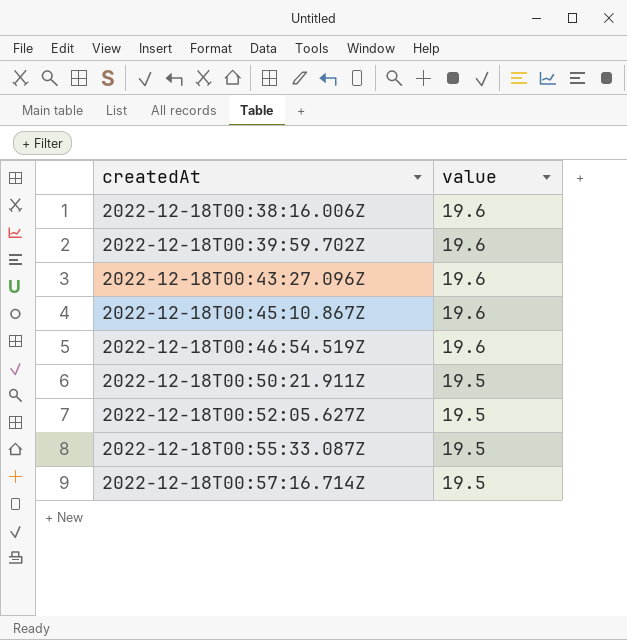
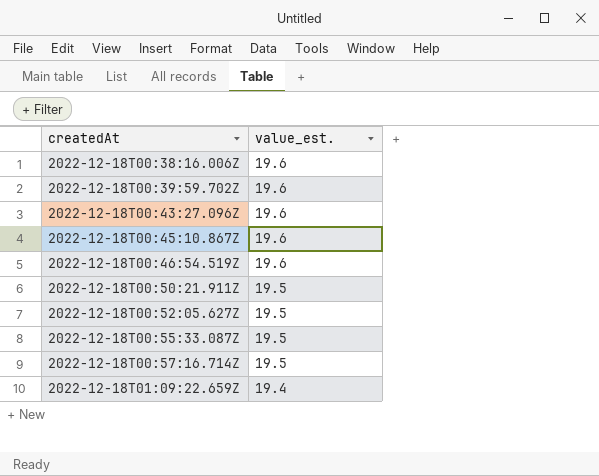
column name: value -> value_est.
row 2022-12-18T01:09:22.659Z: none -> 19.4

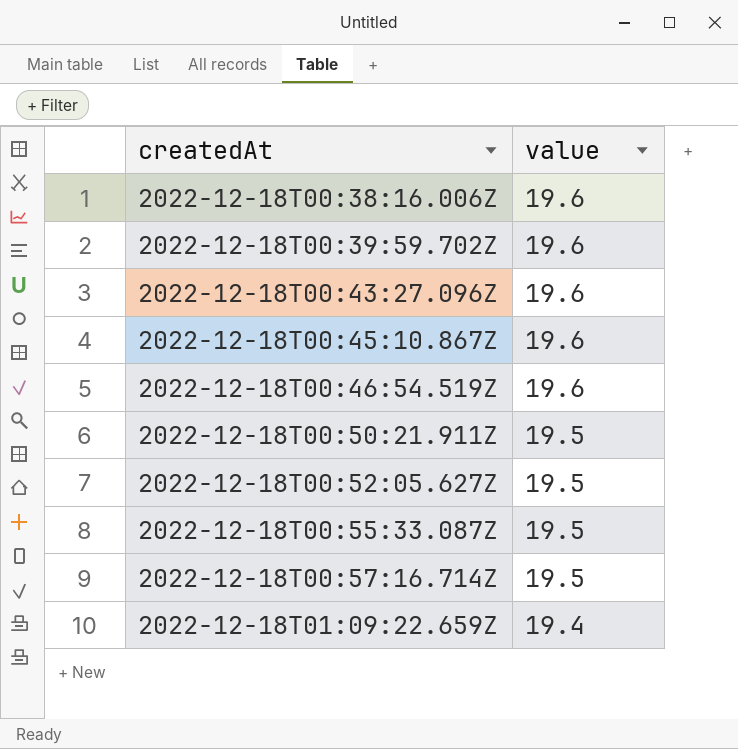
column name: value_est. -> value

